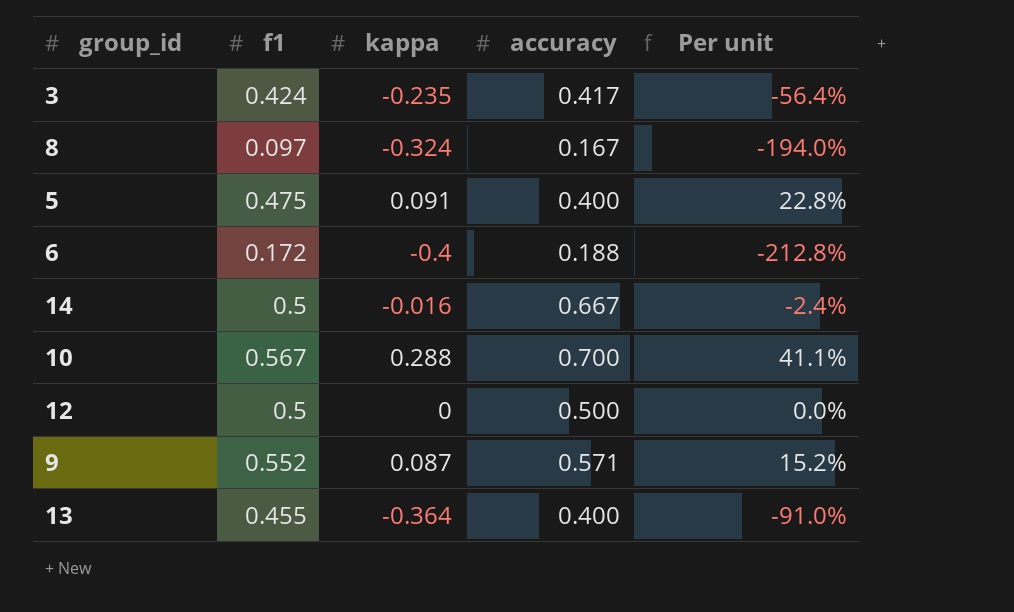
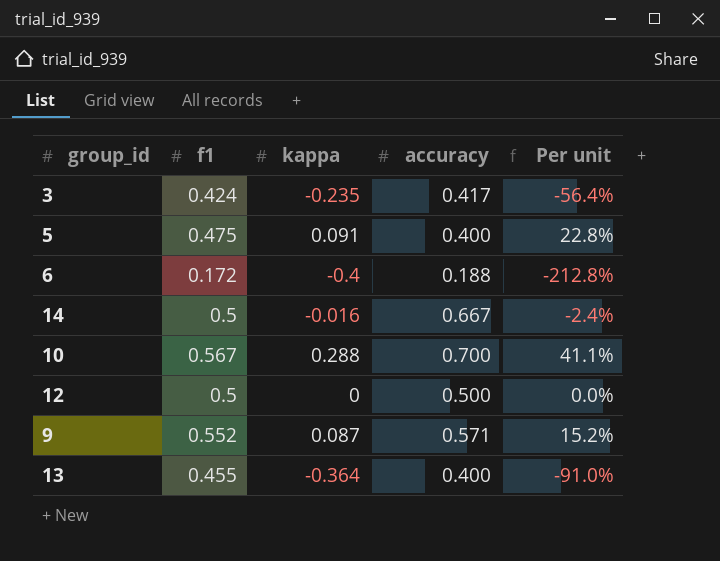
row 8: 0.097 | -0.324 | 0.167 | -194.0% -> none

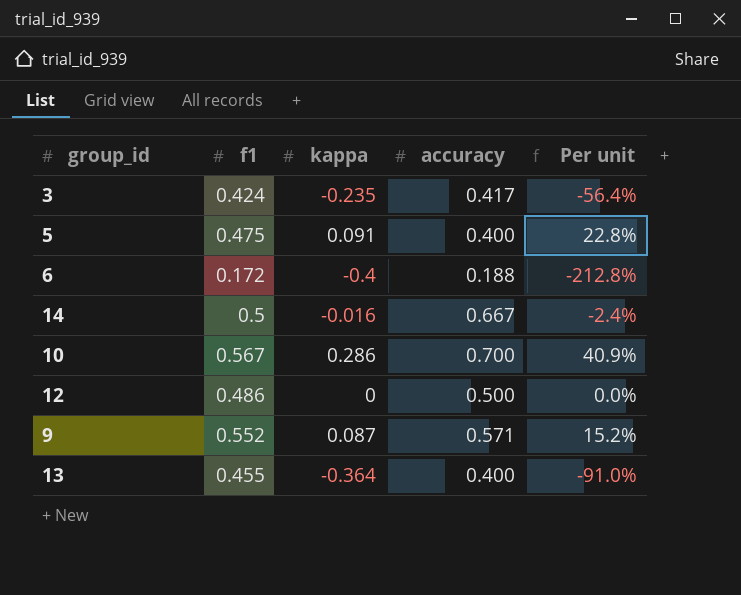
10 | kappa: 0.288 -> 0.286
10 | Per unit: 41.1% -> 40.9%
12 | f1: 0.5 -> 0.486

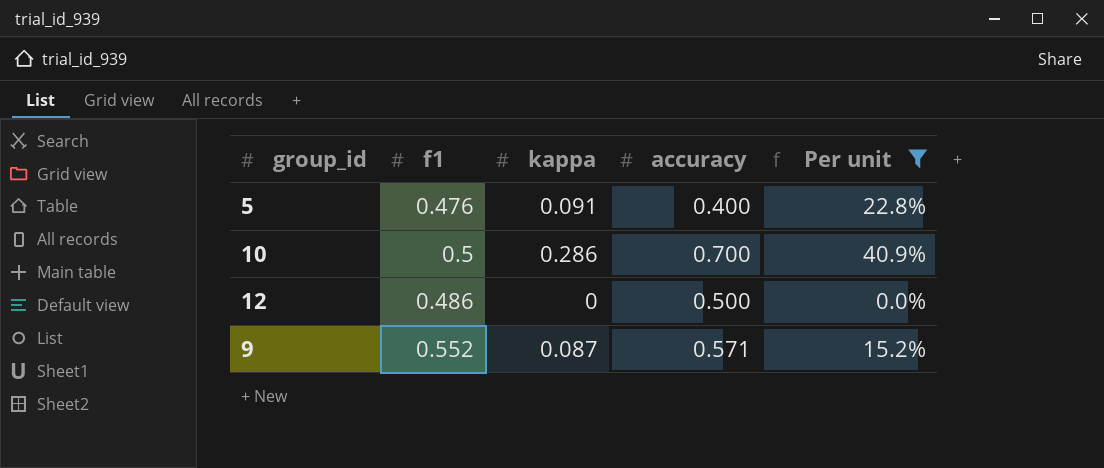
filter: none -> Per unit >= 0.0%
5 | f1: 0.475 -> 0.476
10 | f1: 0.567 -> 0.5

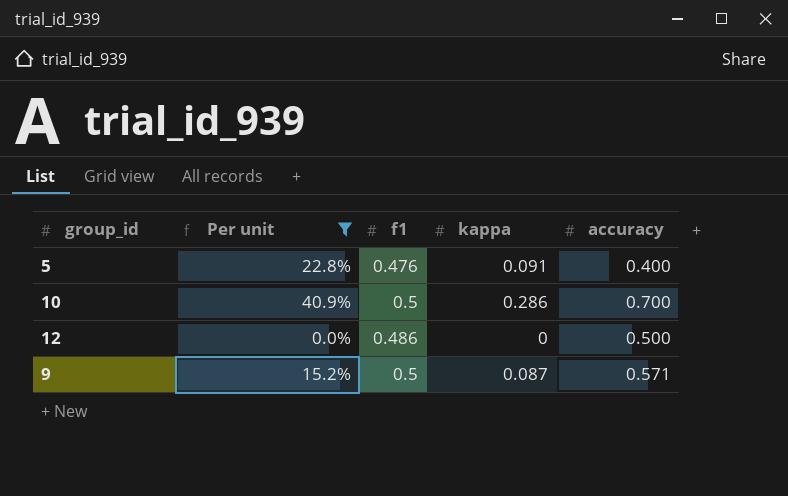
column Per unit | position: 5 -> 2
9 | f1: 0.552 -> 0.5

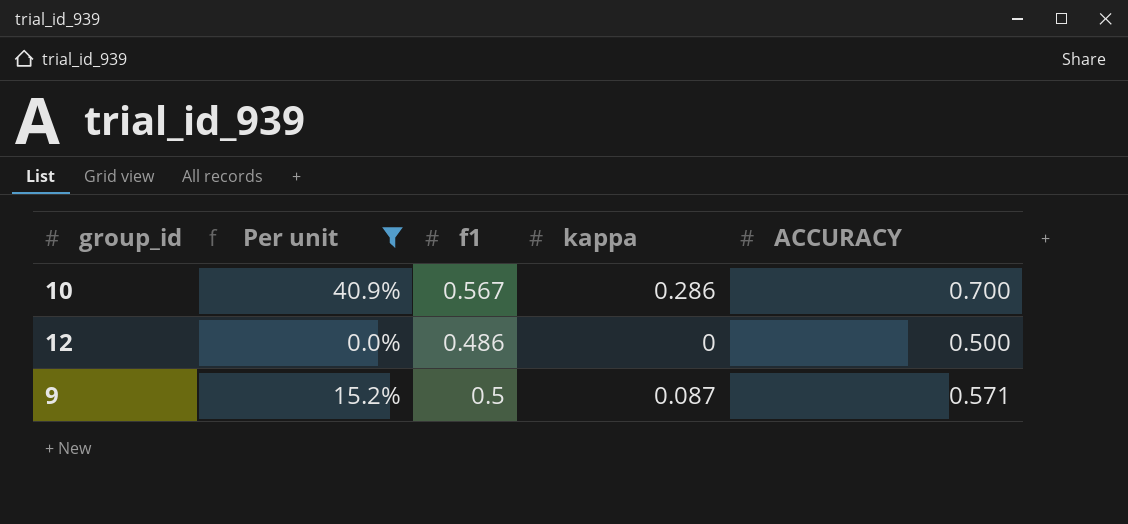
column name: accuracy -> ACCURACY
row 5: 22.8% | 0.476 | 0.091 | 0.400 -> none
10 | f1: 0.5 -> 0.567

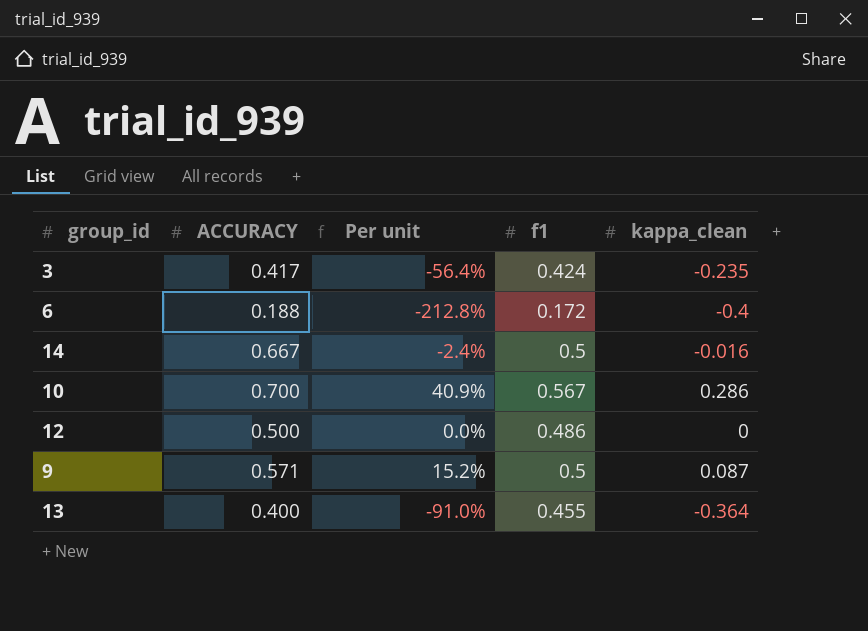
filter: Per unit >= 0.0% -> none
column ACCURACY | position: 5 -> 2
column name: kappa -> kappa_clean

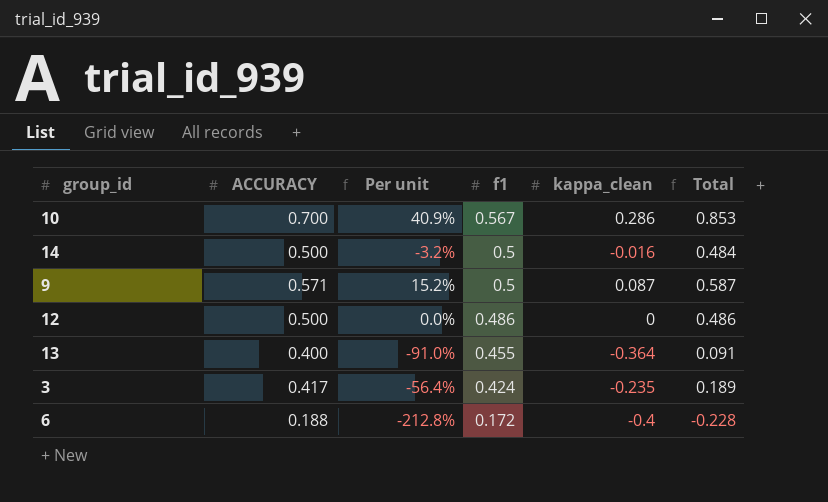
row order: none -> f1 descending
column Total | formula: none -> [f1] + [kappa_clean]
14 | ACCURACY: 0.667 -> 0.500
14 | Per unit: -2.4% -> -3.2%

